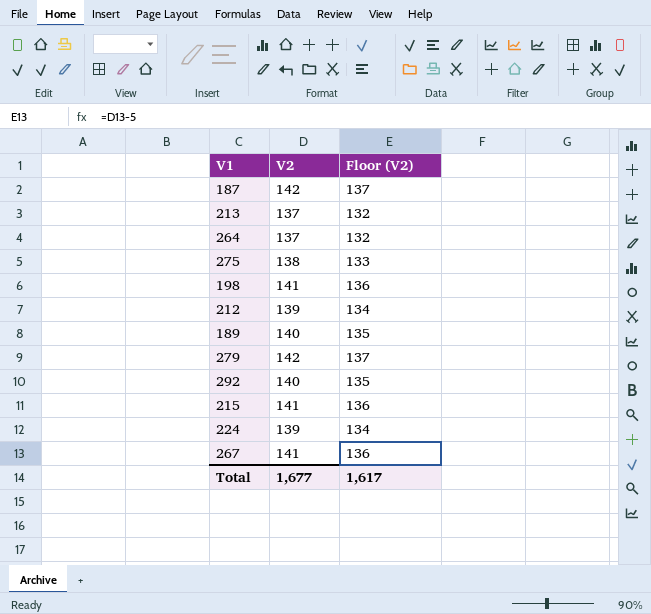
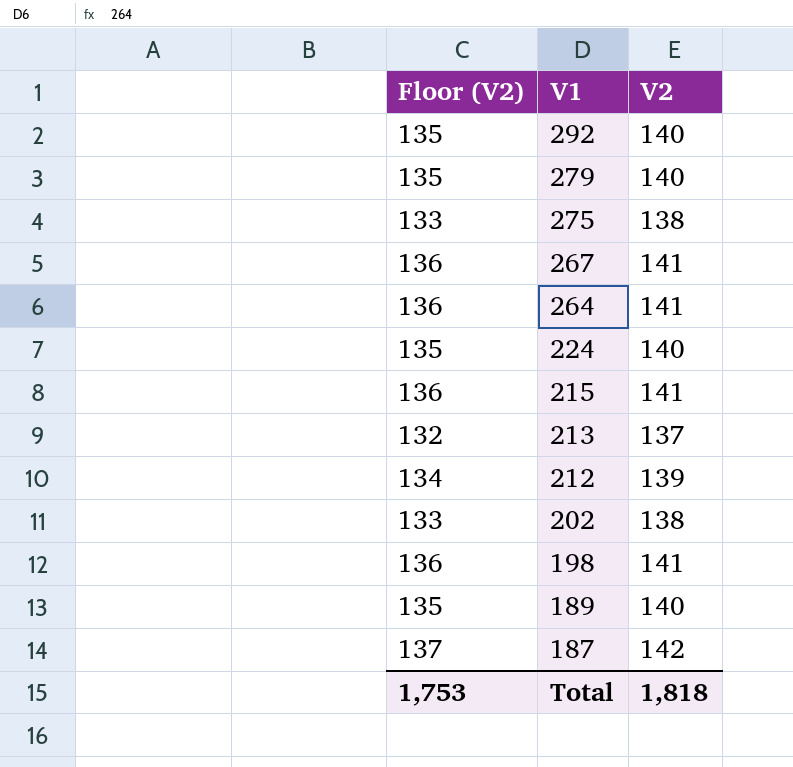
row order: none -> V1 descending
column Floor (V2) | position: 3 -> 1
279 | Floor (V2): 137 -> 135
279 | V2: 142 -> 140
264 | Floor (V2): 132 -> 136
264 | V2: 137 -> 141
224 | Floor (V2): 134 -> 135
224 | V2: 139 -> 140
row 202: none -> 133 | 138
Total | Floor (V2): 1,617 -> 1,753
Total | V2: 1,677 -> 1,818

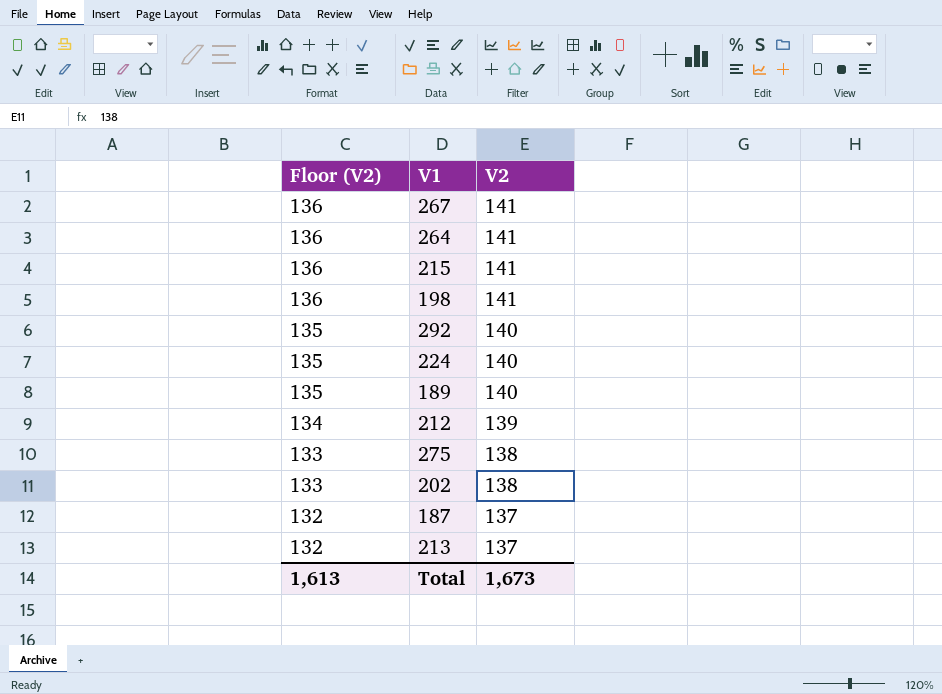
row order: V1 descending -> Floor (V2) descending
row 279: 135 | 140 -> none
187 | Floor (V2): 137 -> 132
187 | V2: 142 -> 137
Total | Floor (V2): 1,753 -> 1,613
Total | V2: 1,818 -> 1,673

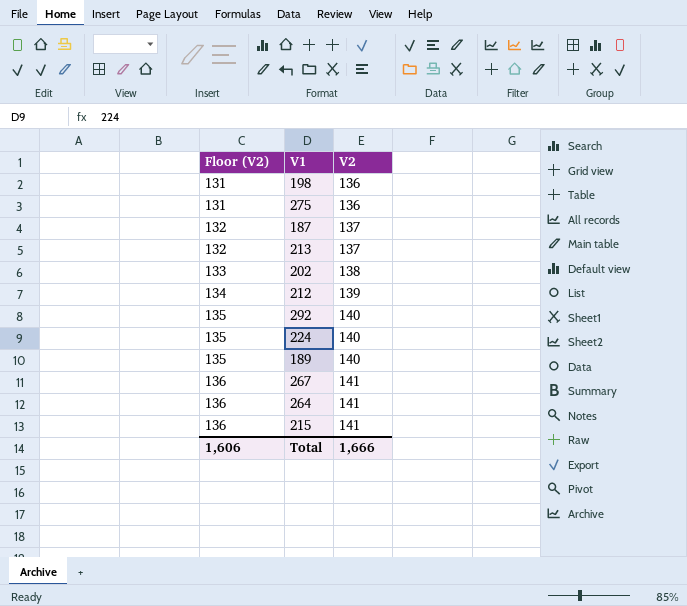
row order: Floor (V2) descending -> Floor (V2) ascending
198 | Floor (V2): 136 -> 131
198 | V2: 141 -> 136
275 | Floor (V2): 133 -> 131
275 | V2: 138 -> 136
Total | Floor (V2): 1,613 -> 1,606
Total | V2: 1,673 -> 1,666

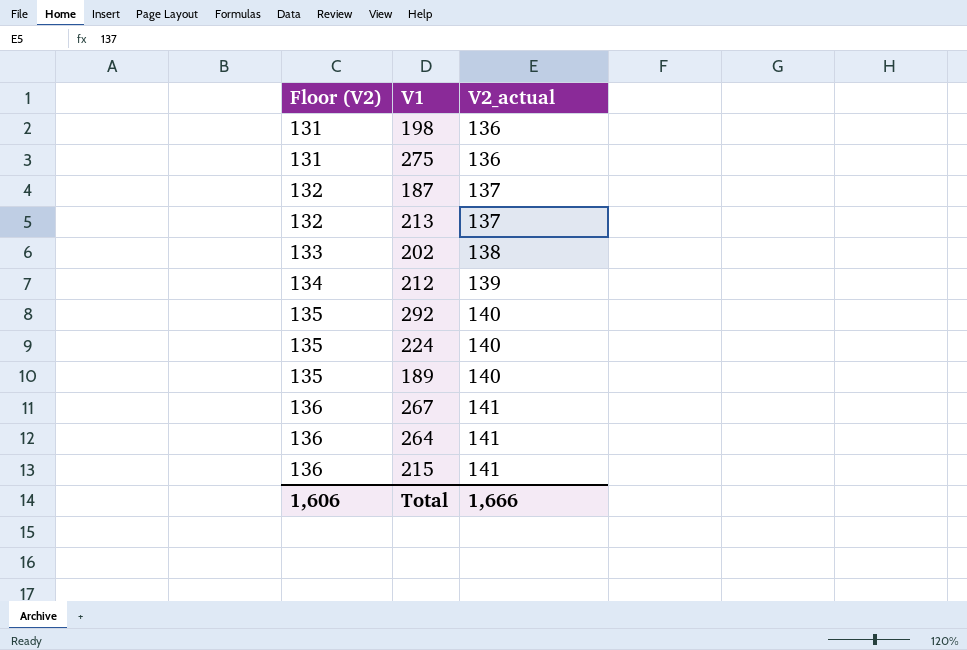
column name: V2 -> V2_actual

